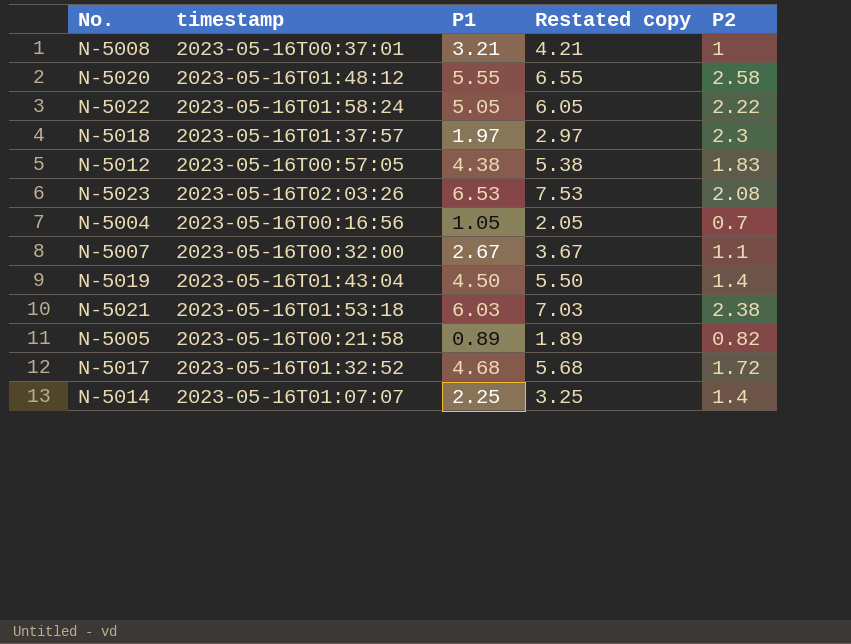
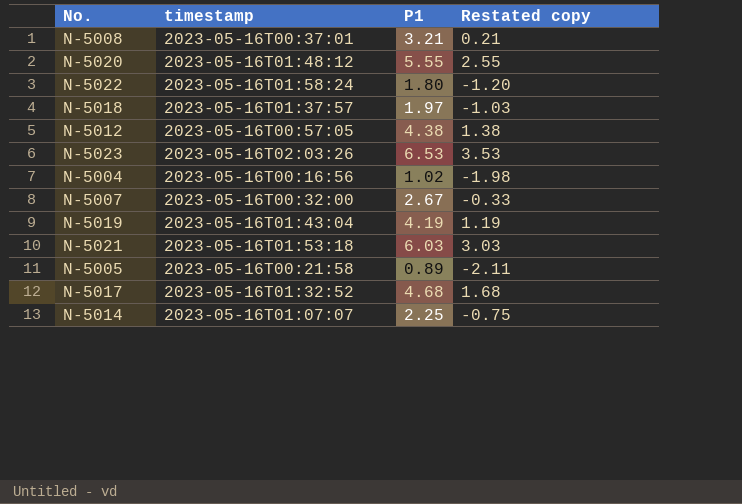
column P2 | position: 5 -> none
column Restated copy | formula: [P1] + 1 -> [P1] - 3
N-5022 | P1: 5.05 -> 1.80
N-5004 | P1: 1.05 -> 1.02
N-5019 | P1: 4.50 -> 4.19

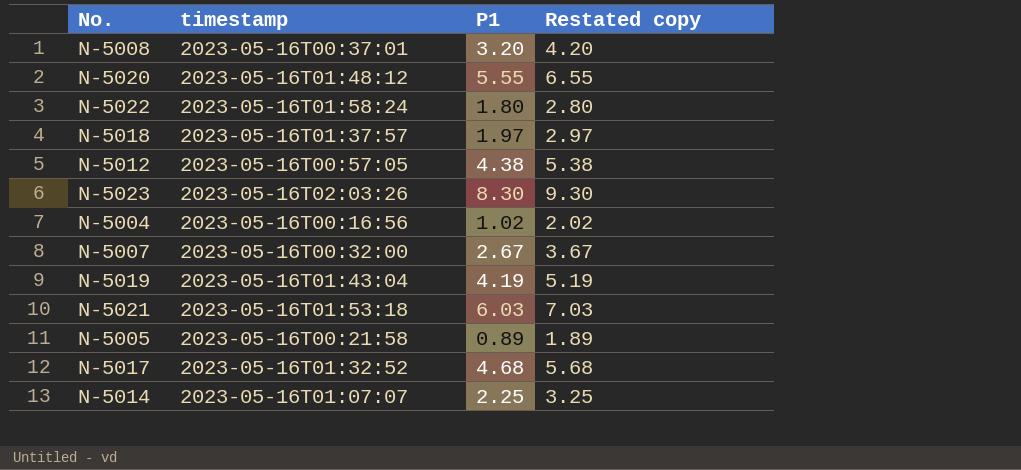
column Restated copy | formula: [P1] - 3 -> [P1] + 1
N-5008 | P1: 3.21 -> 3.20
N-5023 | P1: 6.53 -> 8.30

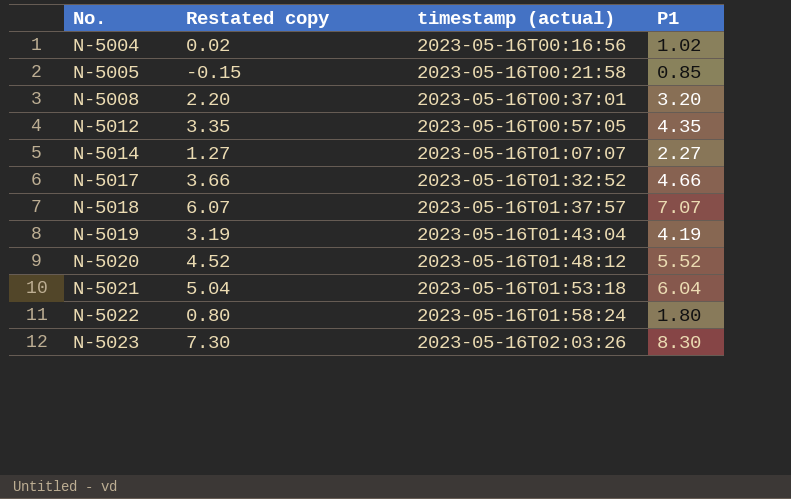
row order: none -> No. ascending
column Restated copy | formula: [P1] + 1 -> [P1] - 1
column Restated copy | position: 4 -> 2
column name: timestamp -> timestamp (actual)
row N-5007: 2023-05-16T00:32:00 | 2.67 | 3.67 -> none
N-5005 | P1: 0.89 -> 0.85
N-5012 | P1: 4.38 -> 4.35
N-5014 | P1: 2.25 -> 2.27
N-5017 | P1: 4.68 -> 4.66
N-5018 | P1: 1.97 -> 7.07
N-5020 | P1: 5.55 -> 5.52
N-5021 | P1: 6.03 -> 6.04

